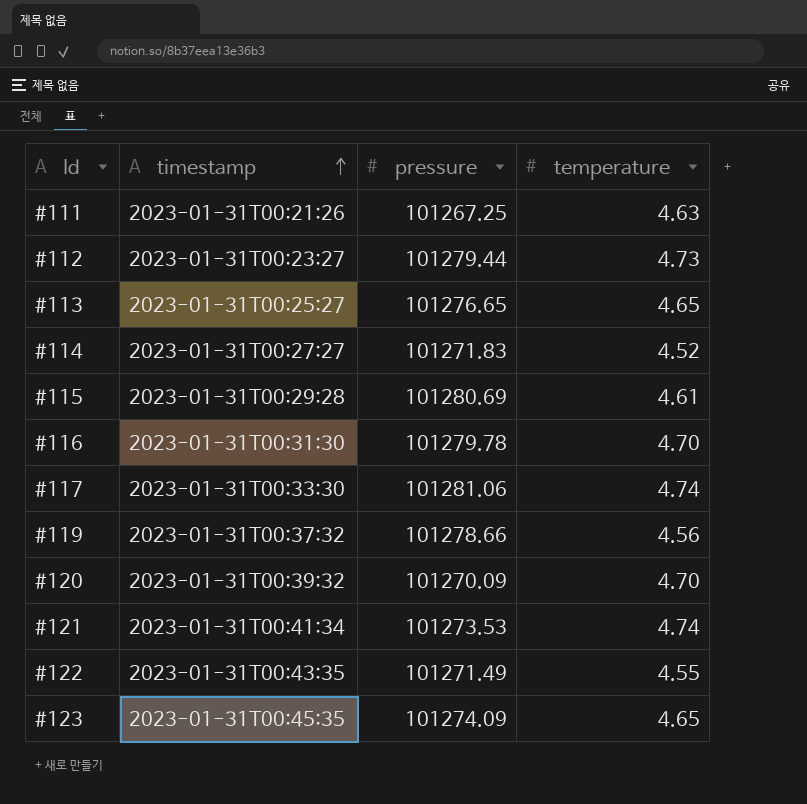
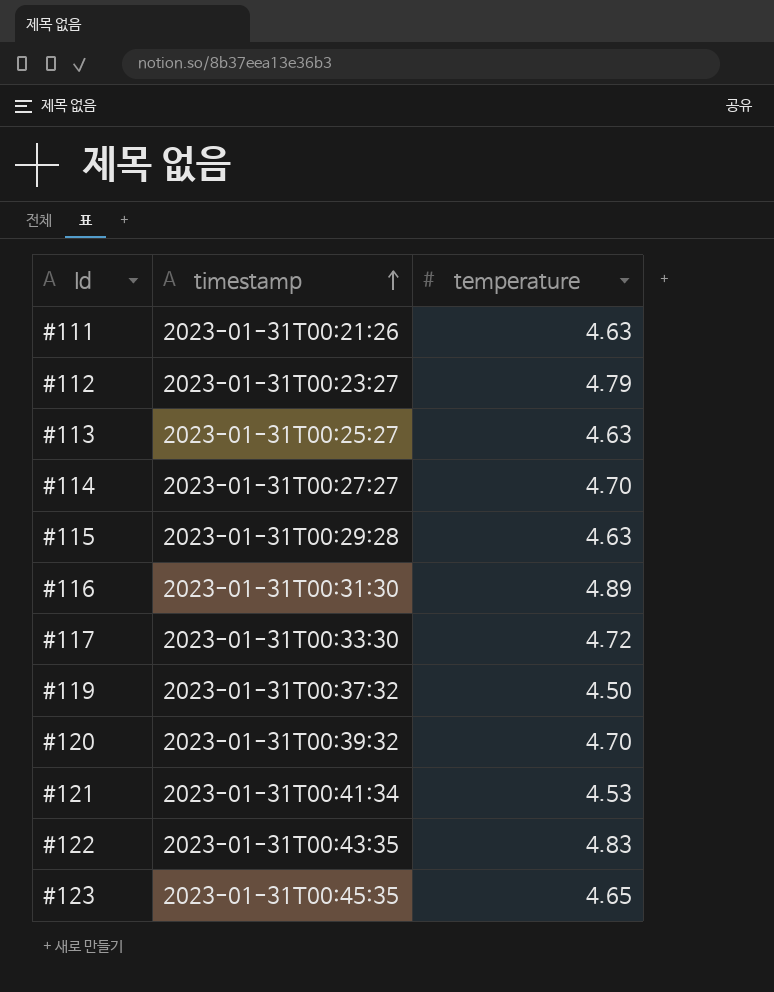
column pressure | position: 3 -> none
#112 | temperature: 4.73 -> 4.79
#113 | temperature: 4.65 -> 4.63
#114 | temperature: 4.52 -> 4.70
#115 | temperature: 4.61 -> 4.63
#116 | temperature: 4.70 -> 4.89
#117 | temperature: 4.74 -> 4.72
#119 | temperature: 4.56 -> 4.50
#121 | temperature: 4.74 -> 4.53
#122 | temperature: 4.55 -> 4.83

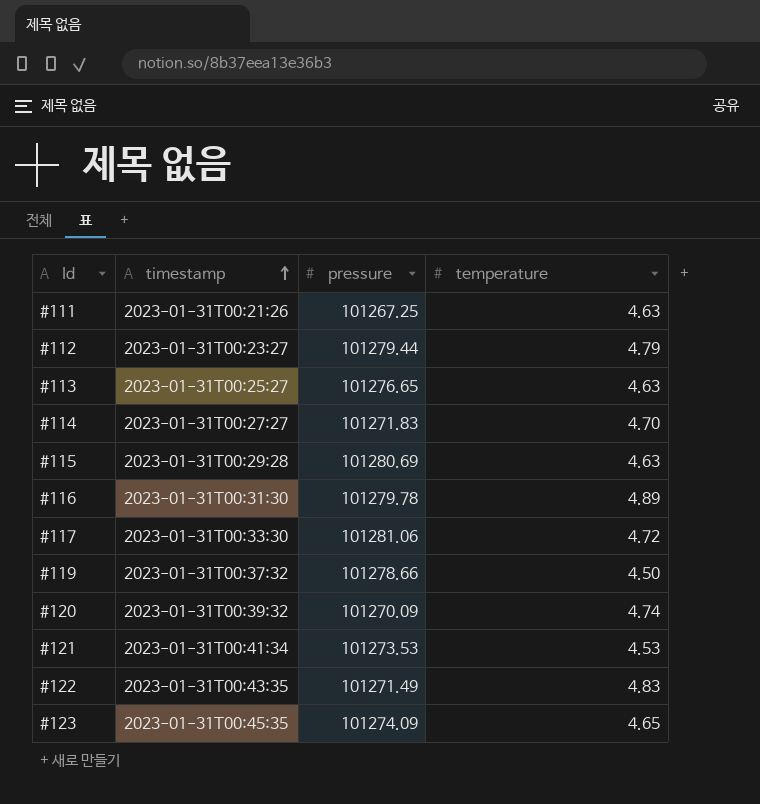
column pressure | position: none -> 3
#120 | temperature: 4.70 -> 4.74

